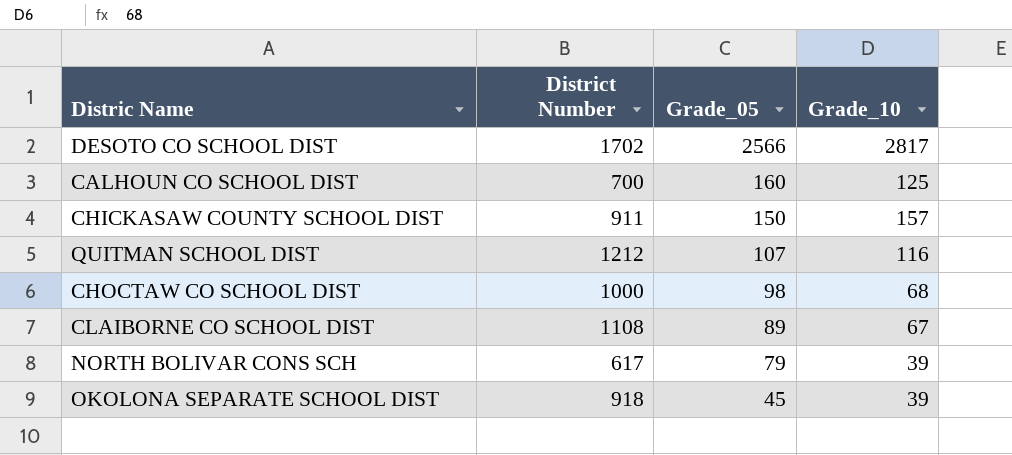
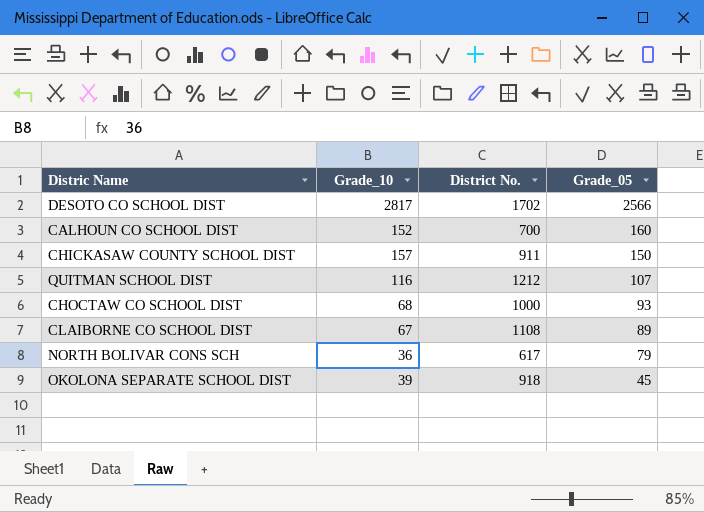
column Grade_10 | position: 4 -> 2
column name: District Number -> District No.
CALHOUN CO SCHOOL DIST | Grade_10: 125 -> 152
CHOCTAW CO SCHOOL DIST | Grade_05: 98 -> 93
NORTH BOLIVAR CONS SCH | Grade_10: 39 -> 36

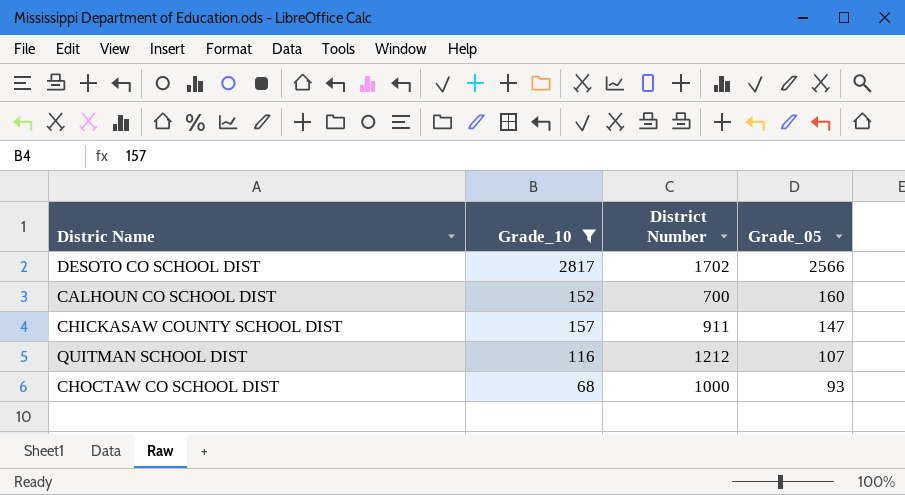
filter: none -> Grade_10 >= 68
column name: District No. -> District Number
CHICKASAW COUNTY SCHOOL DIST | Grade_05: 150 -> 147

